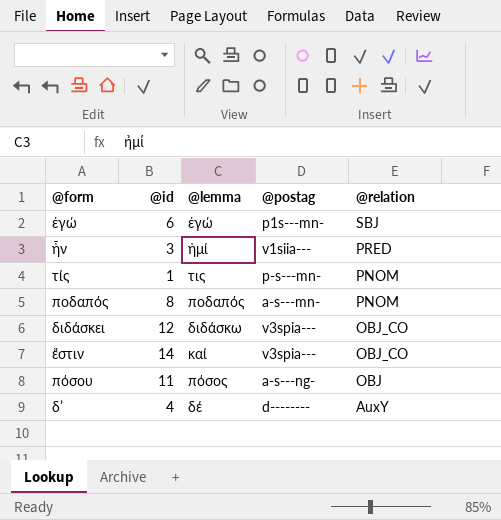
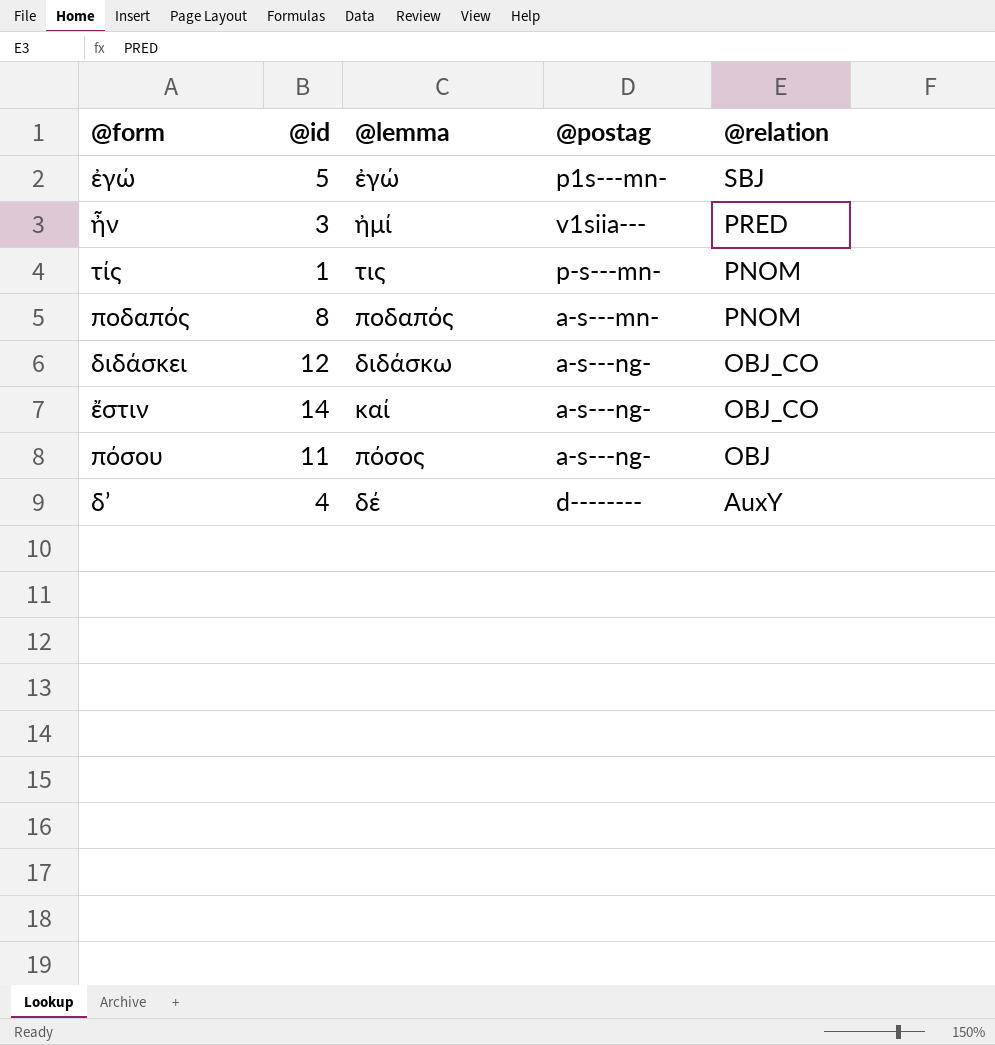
ἐγώ | @id: 6 -> 5
διδάσκει | @postag: v3spia--- -> a-s---ng-
ἔστιν | @postag: v3spia--- -> a-s---ng-

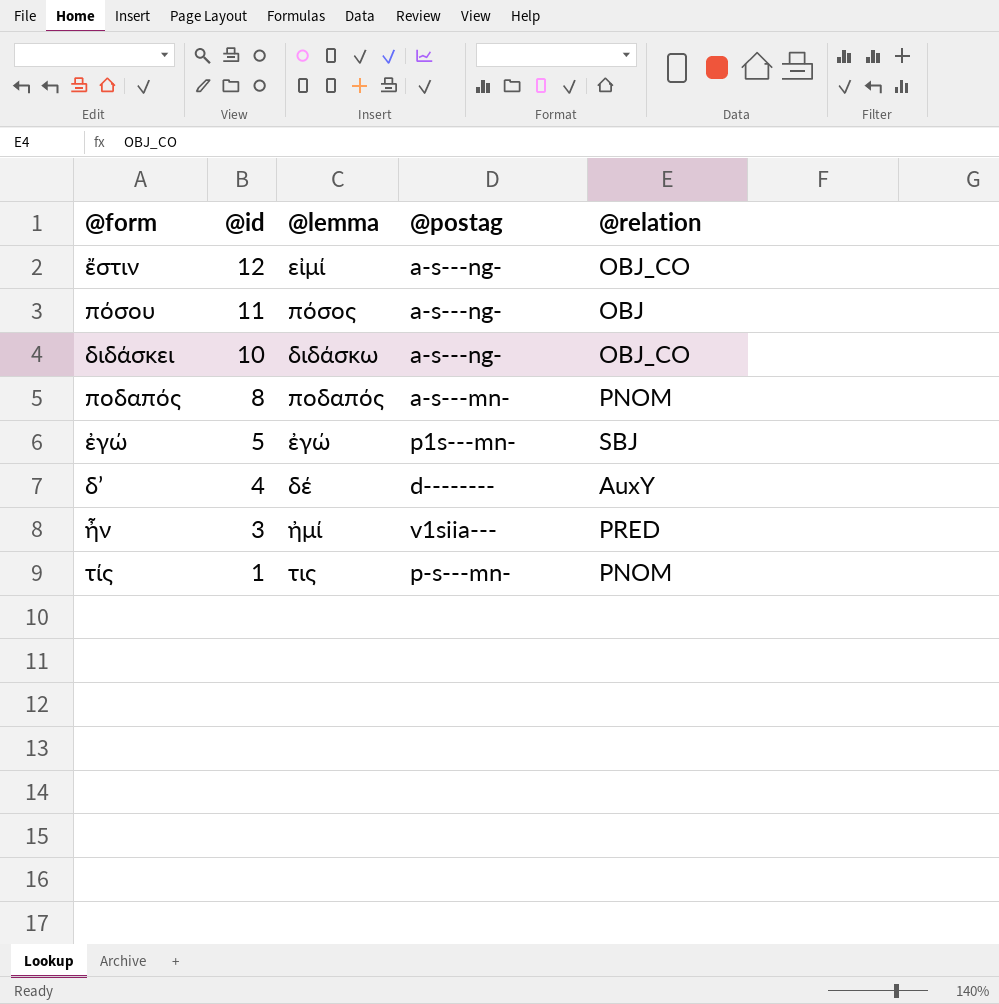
row order: @relation descending -> @id descending
ἔστιν | @id: 14 -> 12
ἔστιν | @lemma: καί -> εἰμί
διδάσκει | @id: 12 -> 10

